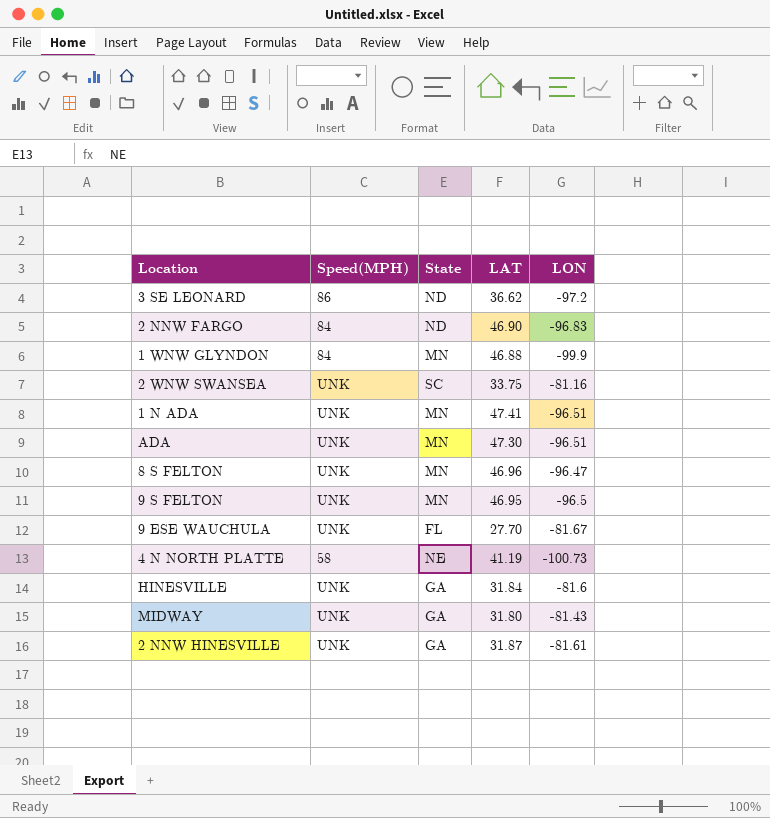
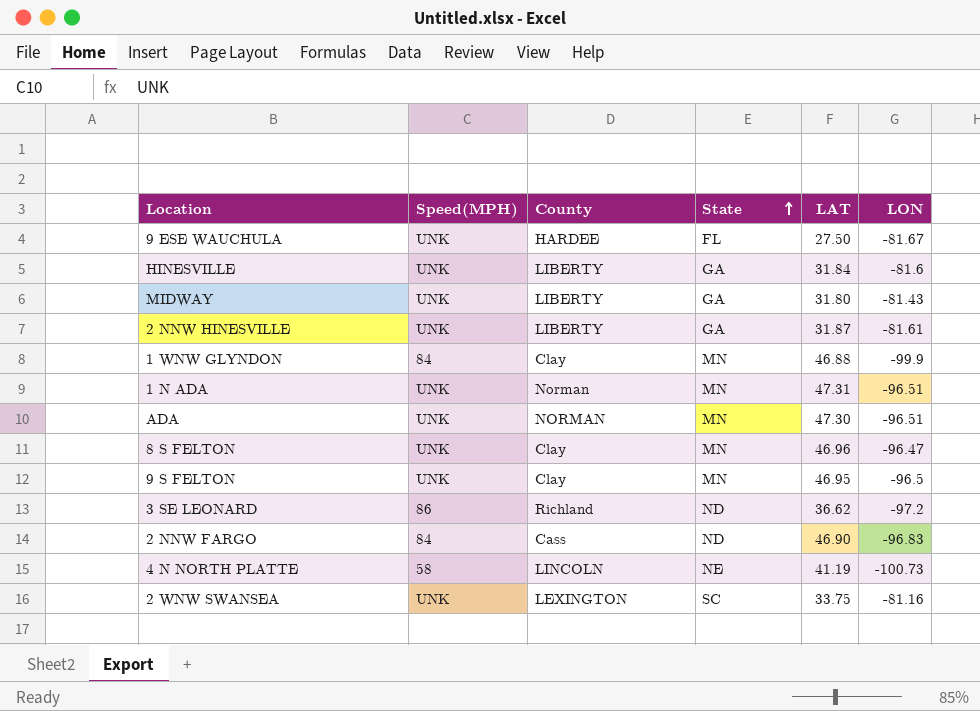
row order: none -> State ascending
column County | position: none -> 3
9 ESE WAUCHULA | LAT: 27.70 -> 27.50
1 N ADA | LAT: 47.41 -> 47.31

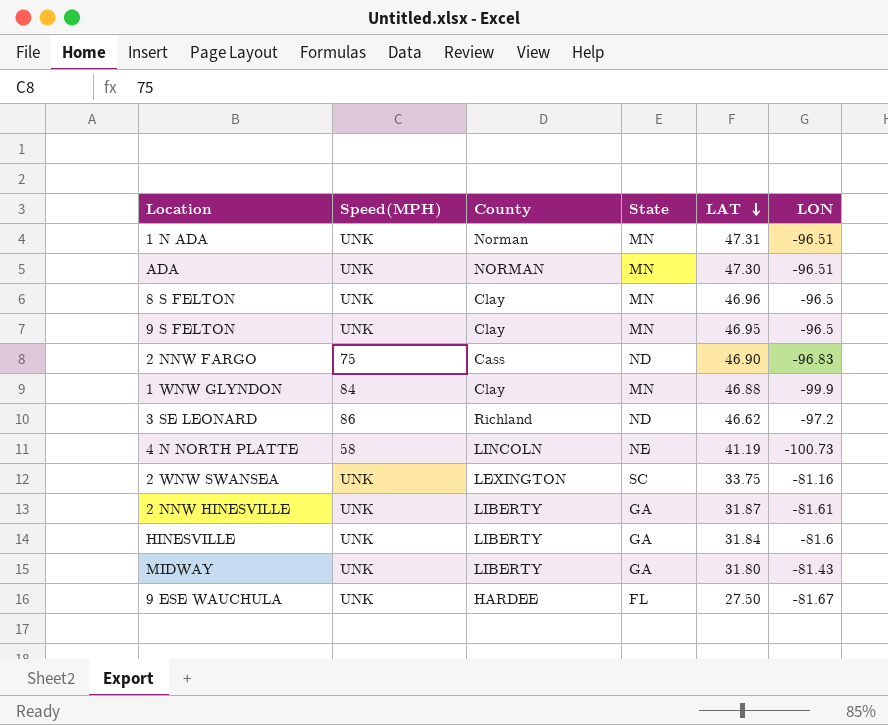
row order: State ascending -> LAT descending
8 S FELTON | LON: -96.47 -> -96.5
2 NNW FARGO | Speed(MPH): 84 -> 75
3 SE LEONARD | LAT: 36.62 -> 46.62

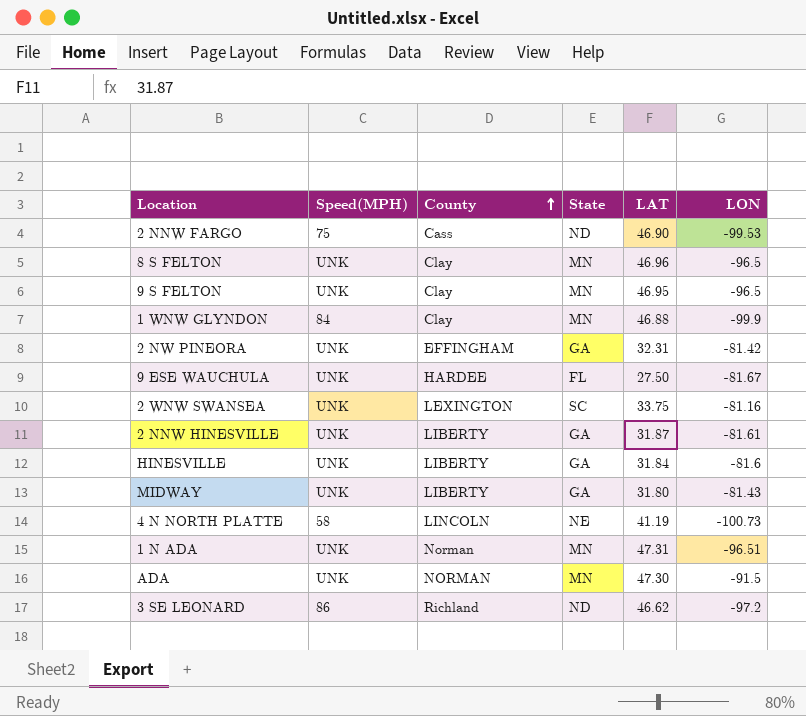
row order: LAT descending -> County ascending
2 NNW FARGO | LON: -96.83 -> -99.53
row 2 NW PINEORA: none -> UNK | EFFINGHAM | GA | 32.31 | -81.42
ADA | LON: -96.51 -> -91.5

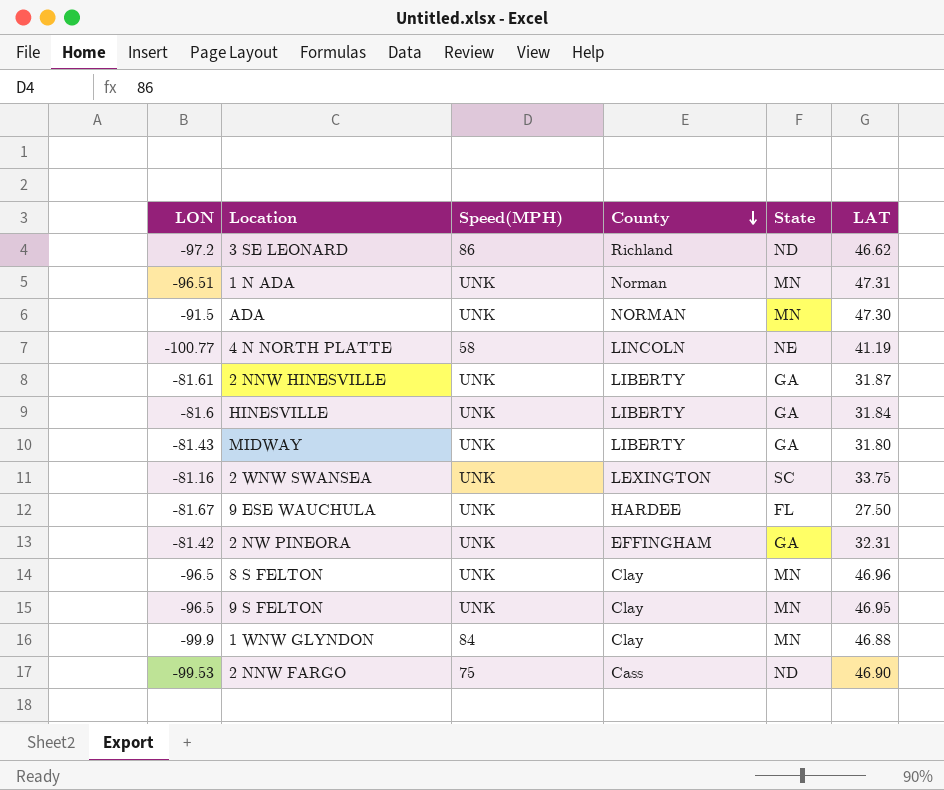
row order: County ascending -> County descending
column LON | position: 6 -> 1
4 N NORTH PLATTE | LON: -100.73 -> -100.77

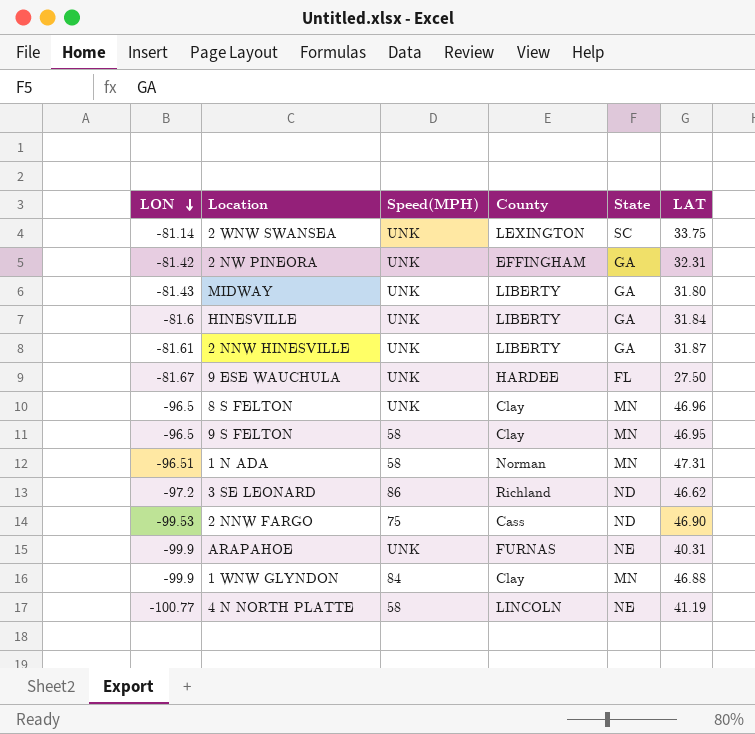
row order: County descending -> LON descending
row ADA: -91.5 | UNK | NORMAN | MN | 47.30 -> none
2 WNW SWANSEA | LON: -81.16 -> -81.14
9 S FELTON | Speed(MPH): UNK -> 58
1 N ADA | Speed(MPH): UNK -> 58
row ARAPAHOE: none -> -99.9 | UNK | FURNAS | NE | 40.31

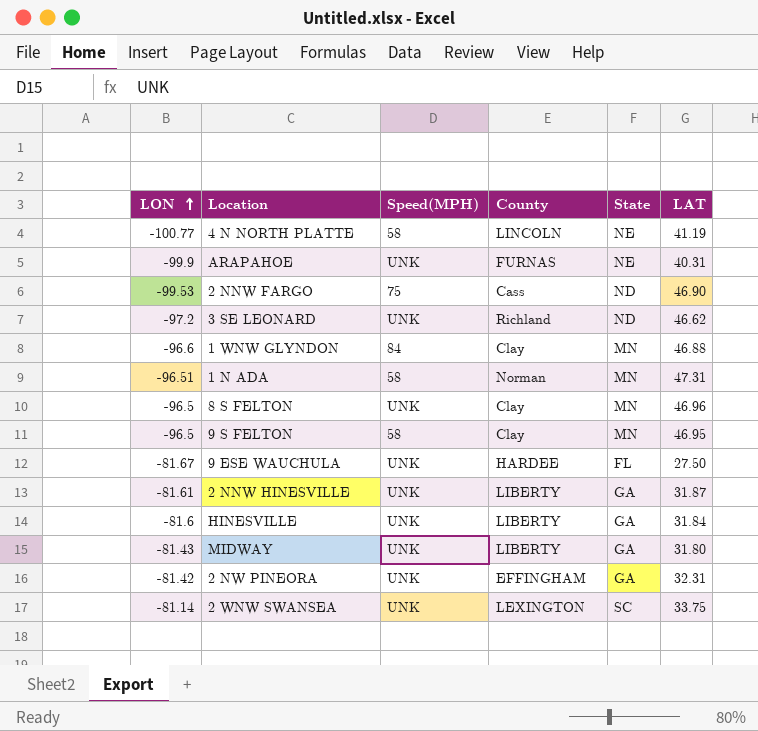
row order: LON descending -> LON ascending
3 SE LEONARD | Speed(MPH): 86 -> UNK
1 WNW GLYNDON | LON: -99.9 -> -96.6

